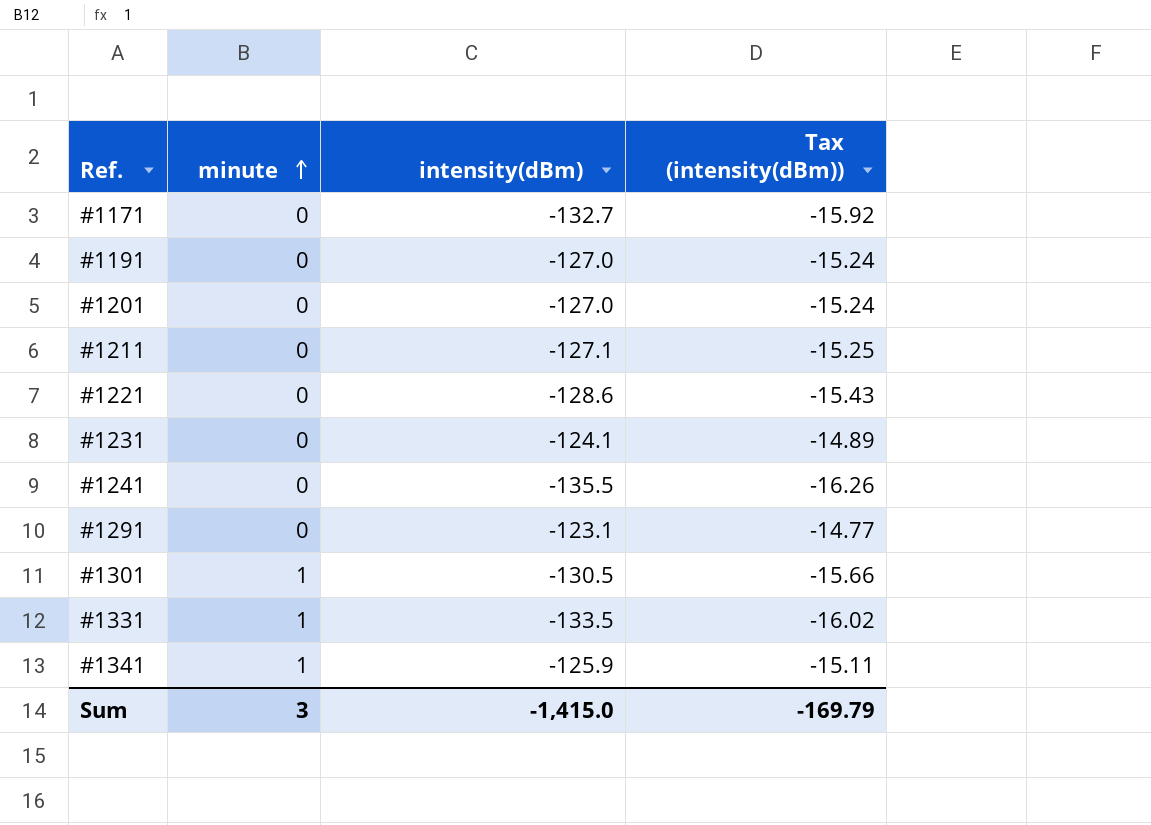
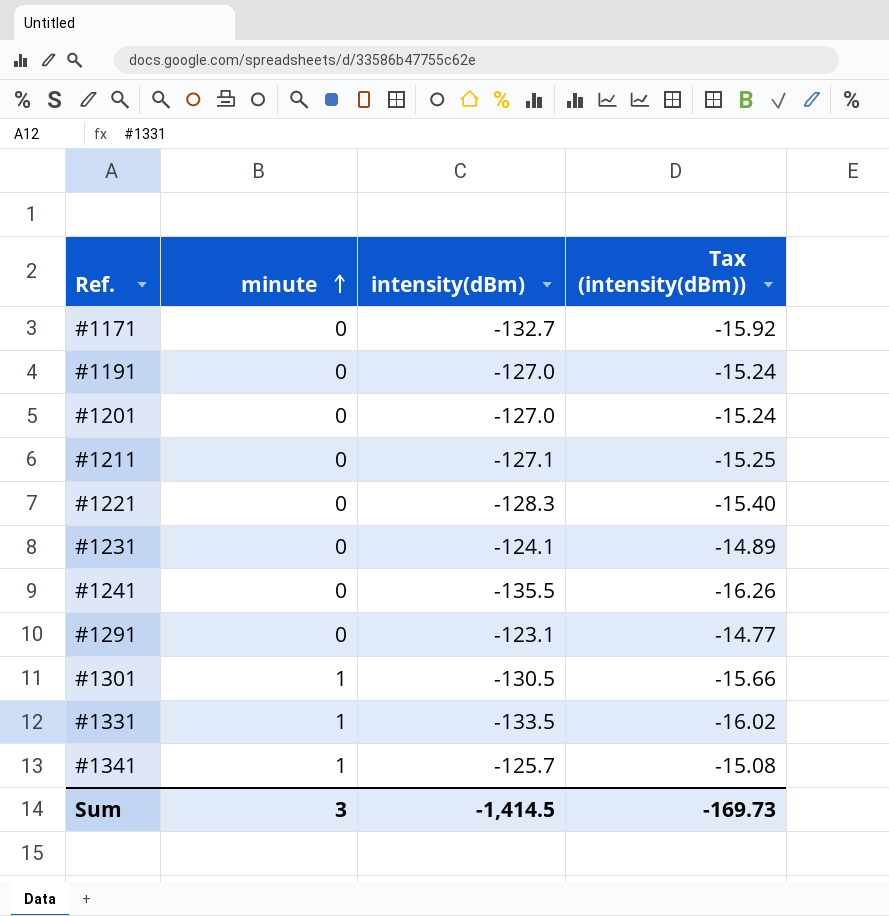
#1221 | intensity(dBm): -128.6 -> -128.3
#1221 | Tax (intensity(dBm)): -15.43 -> -15.40
#1341 | intensity(dBm): -125.9 -> -125.7
#1341 | Tax (intensity(dBm)): -15.11 -> -15.08
Sum | intensity(dBm): -1,415.0 -> -1,414.5
Sum | Tax (intensity(dBm)): -169.79 -> -169.73

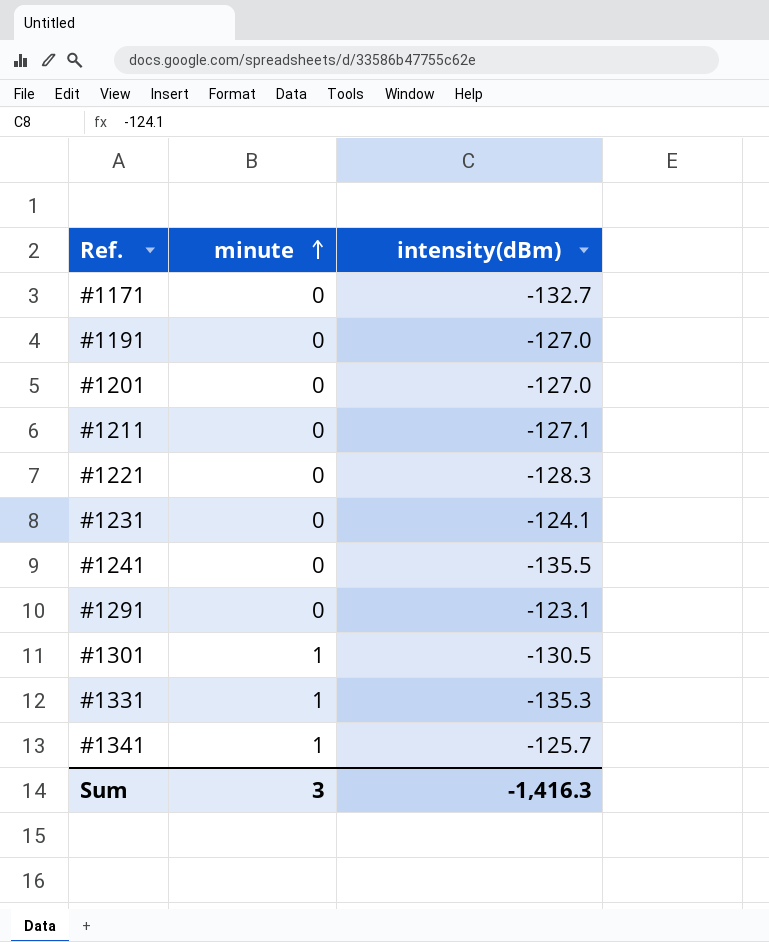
column Tax (intensity(dBm)) | formula: [intensity(dBm)] * 0.12 -> none
#1331 | intensity(dBm): -133.5 -> -135.3
Sum | intensity(dBm): -1,414.5 -> -1,416.3

